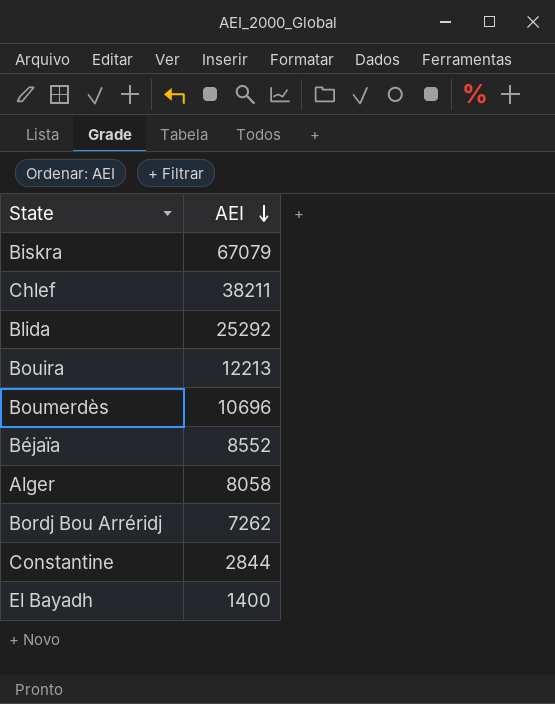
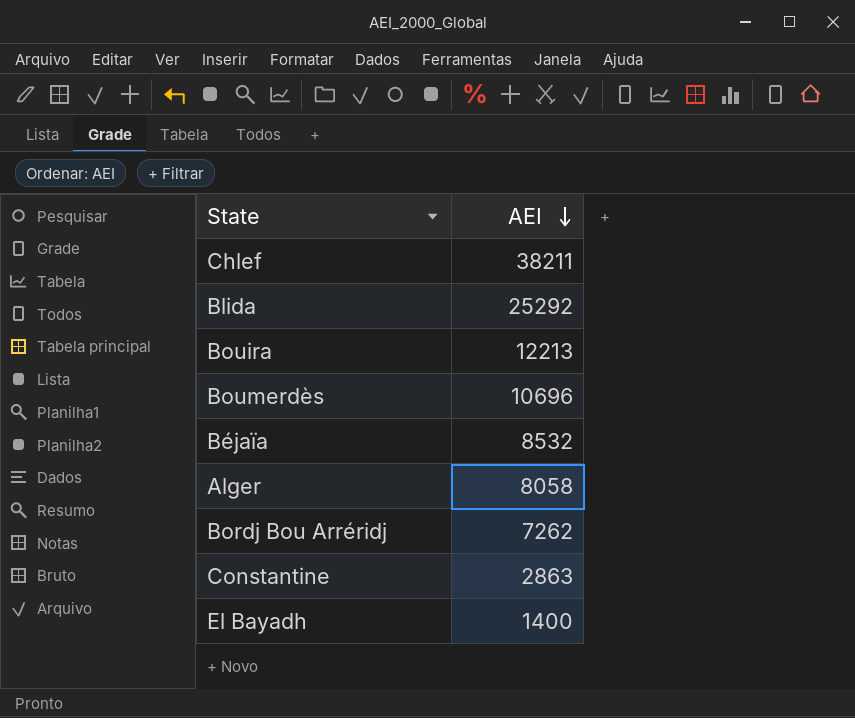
row Biskra: 67079 -> none
Béjaïa | AEI: 8552 -> 8532
Constantine | AEI: 2844 -> 2863

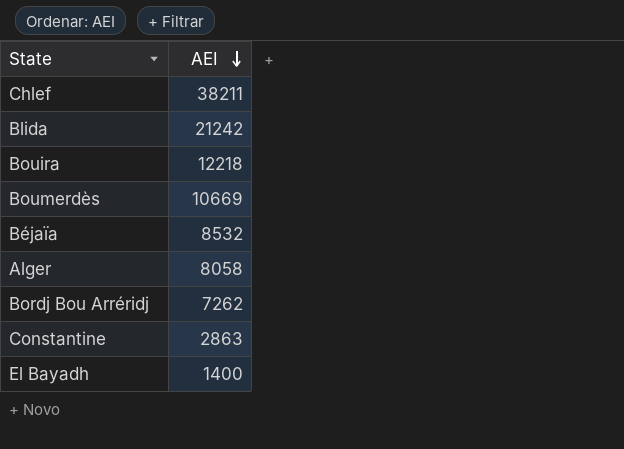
Blida | AEI: 25292 -> 21242
Bouira | AEI: 12213 -> 12218
Boumerdès | AEI: 10696 -> 10669

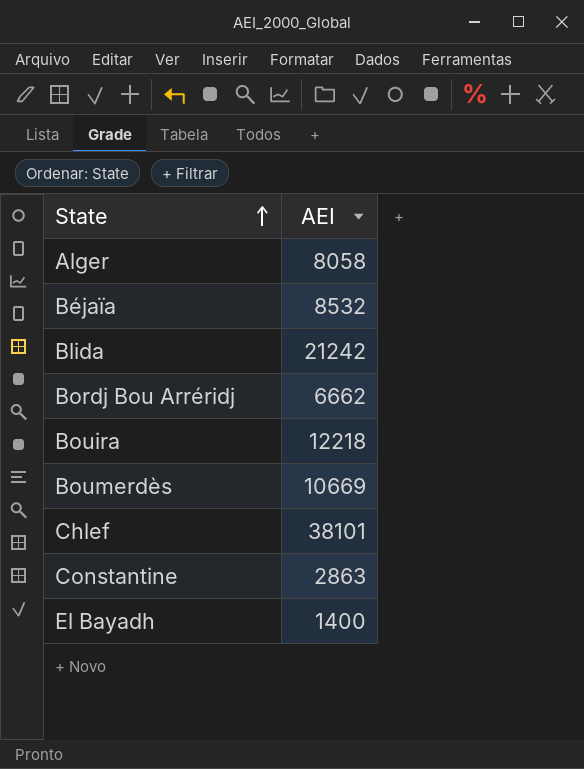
row order: AEI descending -> State ascending
Bordj Bou Arréridj | AEI: 7262 -> 6662
Chlef | AEI: 38211 -> 38101

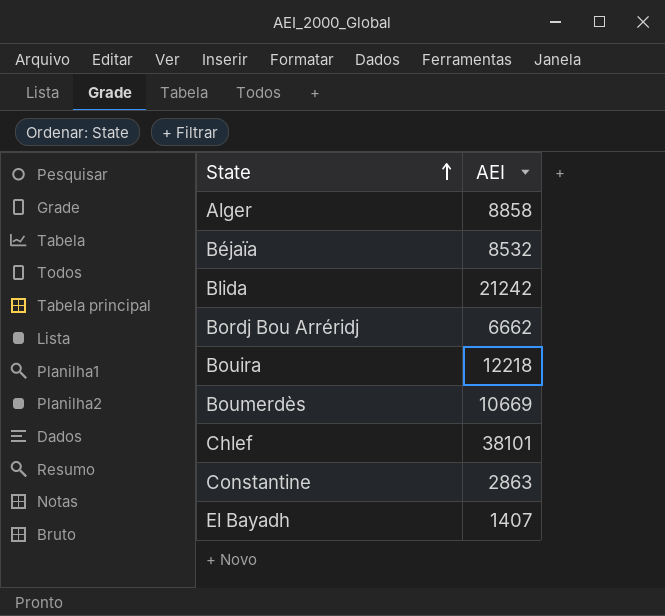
Alger | AEI: 8058 -> 8858
El Bayadh | AEI: 1400 -> 1407

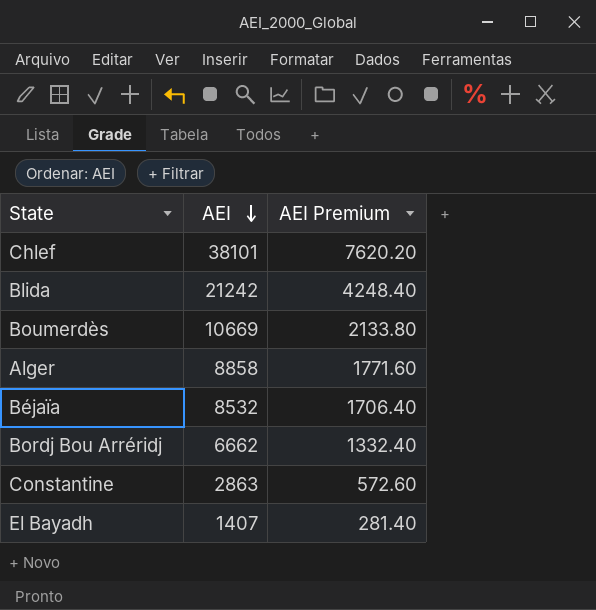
row order: State ascending -> AEI descending
column AEI Premium | formula: none -> [AEI] * 0.2
row Bouira: 12218 -> none

